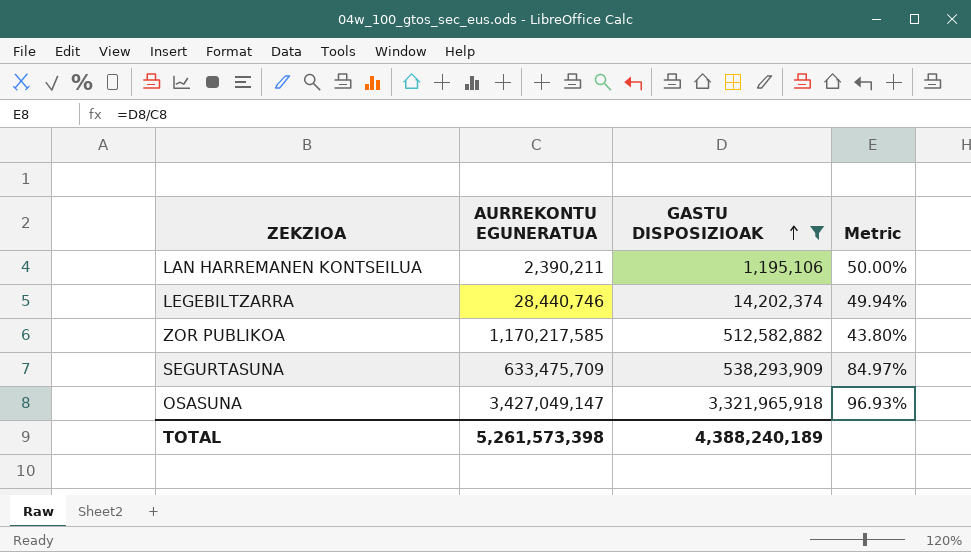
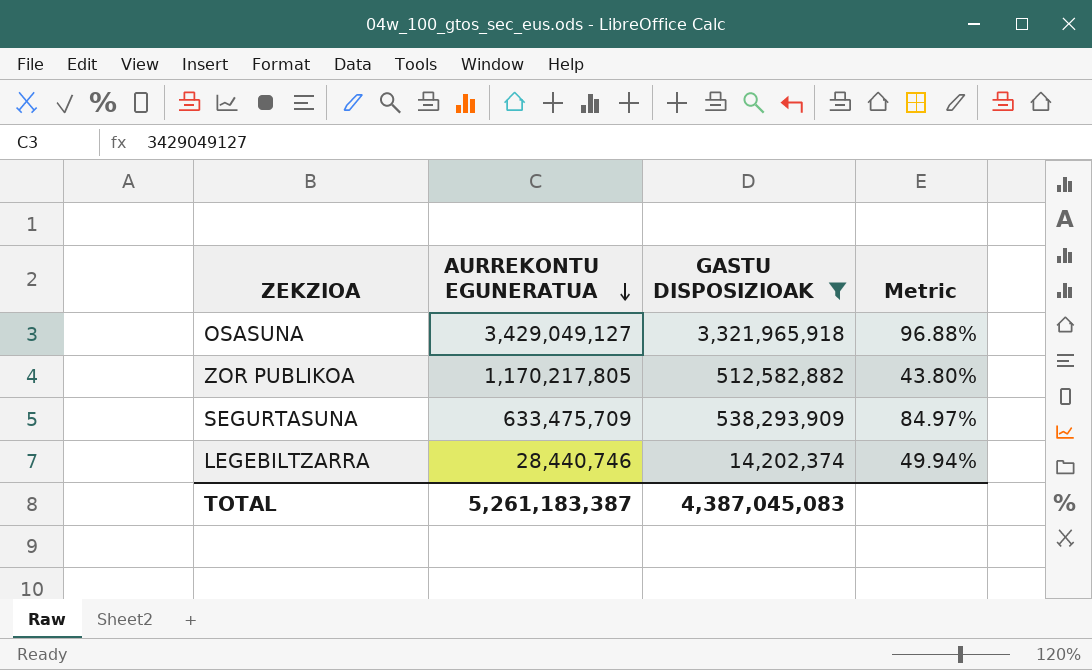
row order: GASTU DISPOSIZIOAK ascending -> AURREKONTU EGUNERATUA descending
row LAN HARREMANEN KONTSEILUA: 2,390,211 | 1,195,106 | 50.00% -> none
OSASUNA | AURREKONTU EGUNERATUA: 3,427,049,147 -> 3,429,049,127
OSASUNA | Metric: 96.93% -> 96.88%
ZOR PUBLIKOA | AURREKONTU EGUNERATUA: 1,170,217,585 -> 1,170,217,805
TOTAL | AURREKONTU EGUNERATUA: 5,261,573,398 -> 5,261,183,387
TOTAL | GASTU DISPOSIZIOAK: 4,388,240,189 -> 4,387,045,083

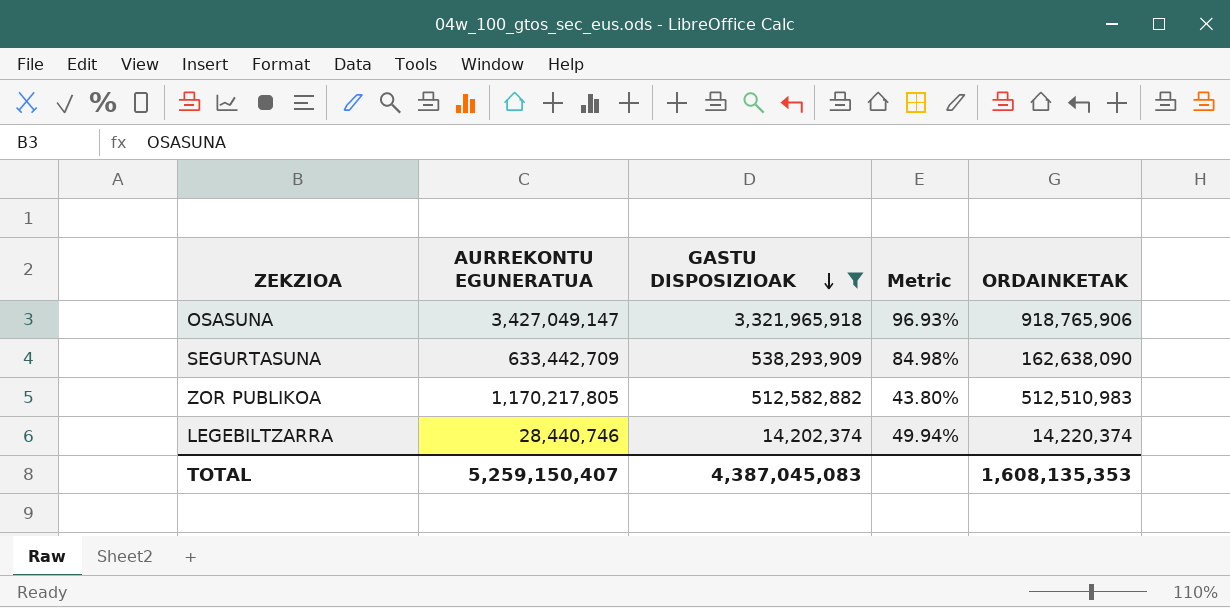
row order: AURREKONTU EGUNERATUA descending -> GASTU DISPOSIZIOAK descending
column ORDAINKETAK | position: none -> 5
OSASUNA | AURREKONTU EGUNERATUA: 3,429,049,127 -> 3,427,049,147
OSASUNA | Metric: 96.88% -> 96.93%
SEGURTASUNA | AURREKONTU EGUNERATUA: 633,475,709 -> 633,442,709
SEGURTASUNA | Metric: 84.97% -> 84.98%
TOTAL | AURREKONTU EGUNERATUA: 5,261,183,387 -> 5,259,150,407

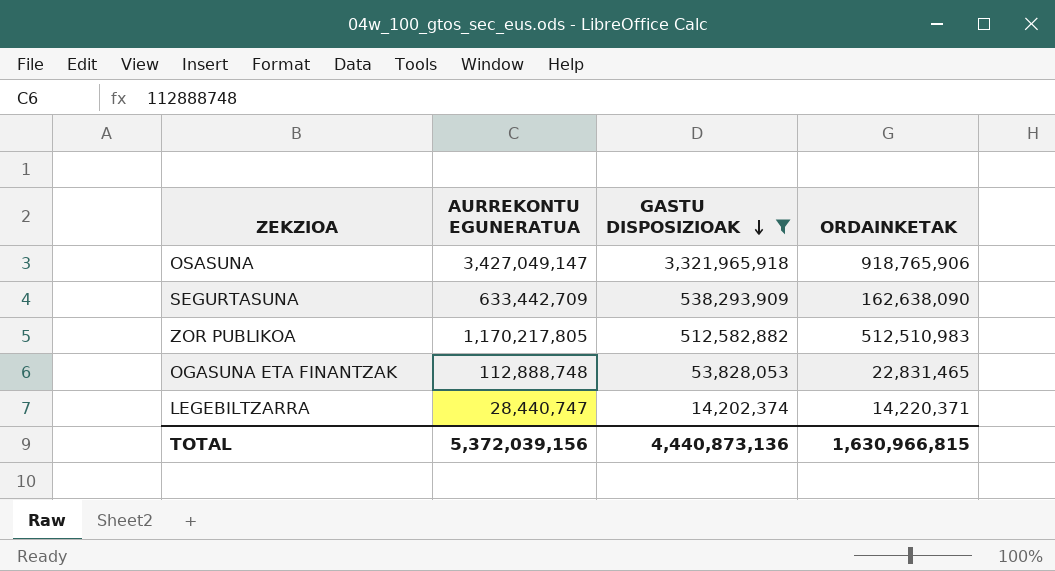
column Metric | formula: [GASTU DISPOSIZIOAK] / [AURREKONTU EGUNERATUA] -> none
row OGASUNA ETA FINANTZAK: none -> 112,888,748 | 53,828,053 | 22,831,465
LEGEBILTZARRA | AURREKONTU EGUNERATUA: 28,440,746 -> 28,440,747
LEGEBILTZARRA | ORDAINKETAK: 14,220,374 -> 14,220,371
TOTAL | AURREKONTU EGUNERATUA: 5,259,150,407 -> 5,372,039,156
TOTAL | GASTU DISPOSIZIOAK: 4,387,045,083 -> 4,440,873,136
TOTAL | ORDAINKETAK: 1,608,135,353 -> 1,630,966,815

